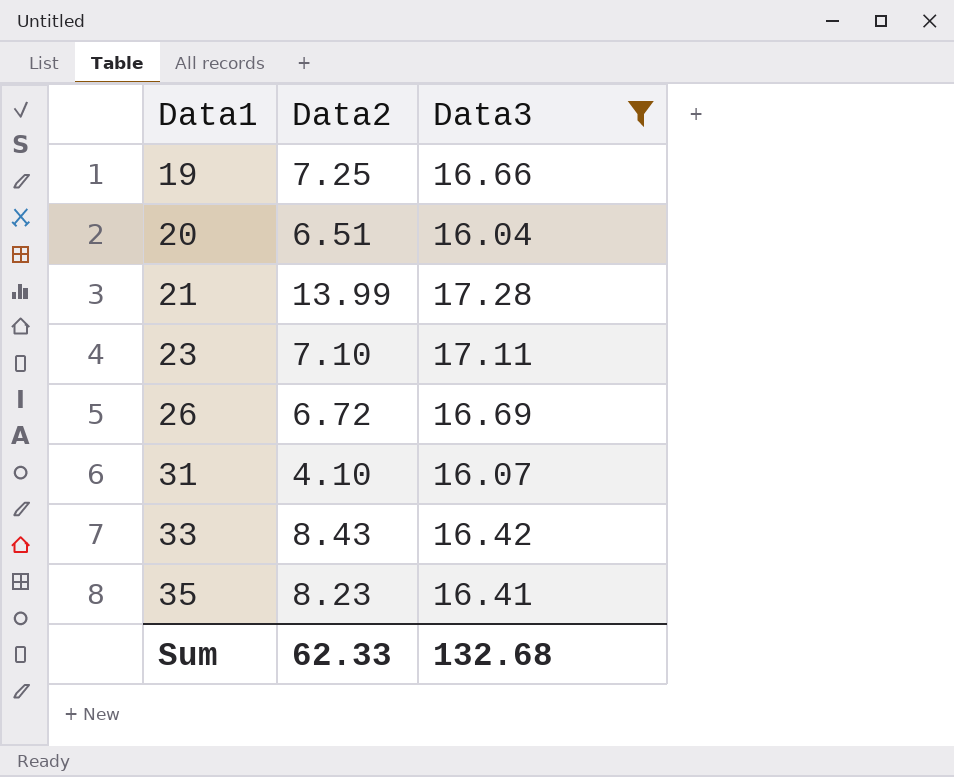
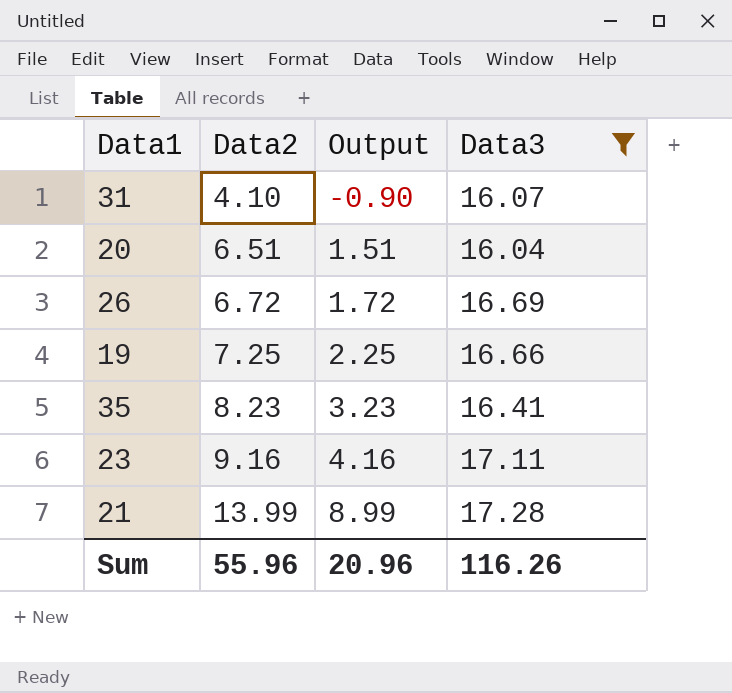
row order: Data1 ascending -> Data2 ascending
column Output | formula: none -> [Data2] - 5
row 33: 8.43 | 16.42 -> none
23 | Data2: 7.10 -> 9.16
Sum | Data2: 62.33 -> 55.96
Sum | Data3: 132.68 -> 116.26

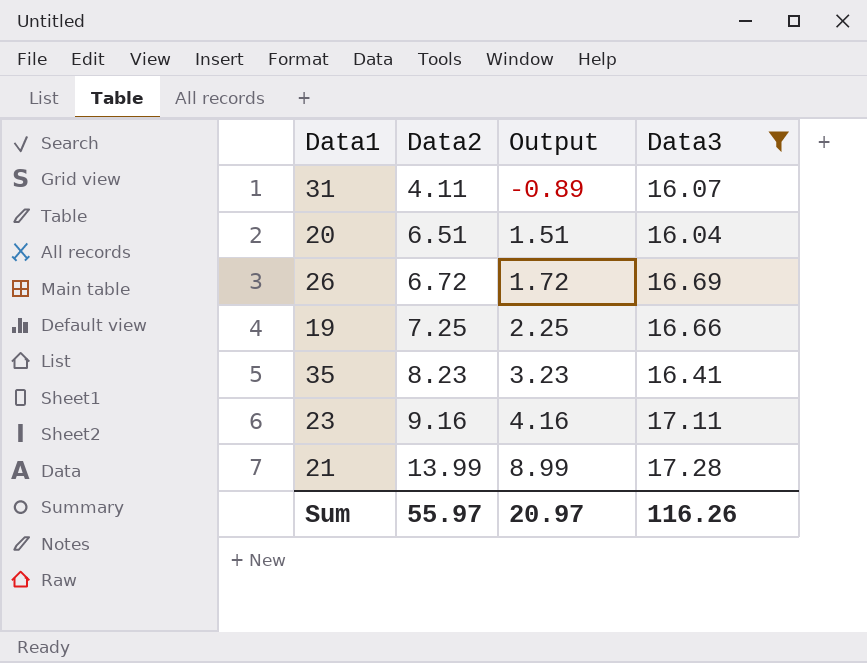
31 | Data2: 4.10 -> 4.11
31 | Output: -0.90 -> -0.89
Sum | Data2: 55.96 -> 55.97
Sum | Output: 20.96 -> 20.97

